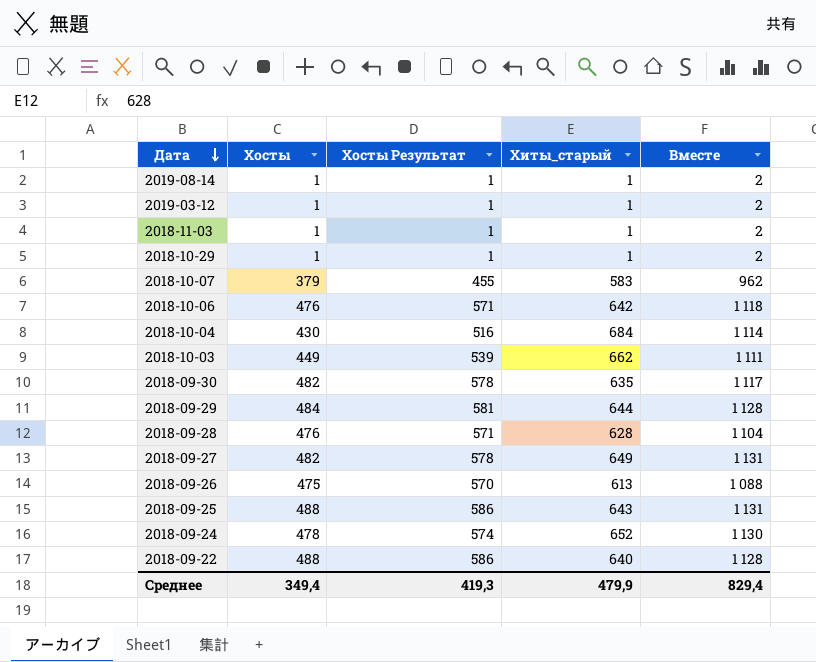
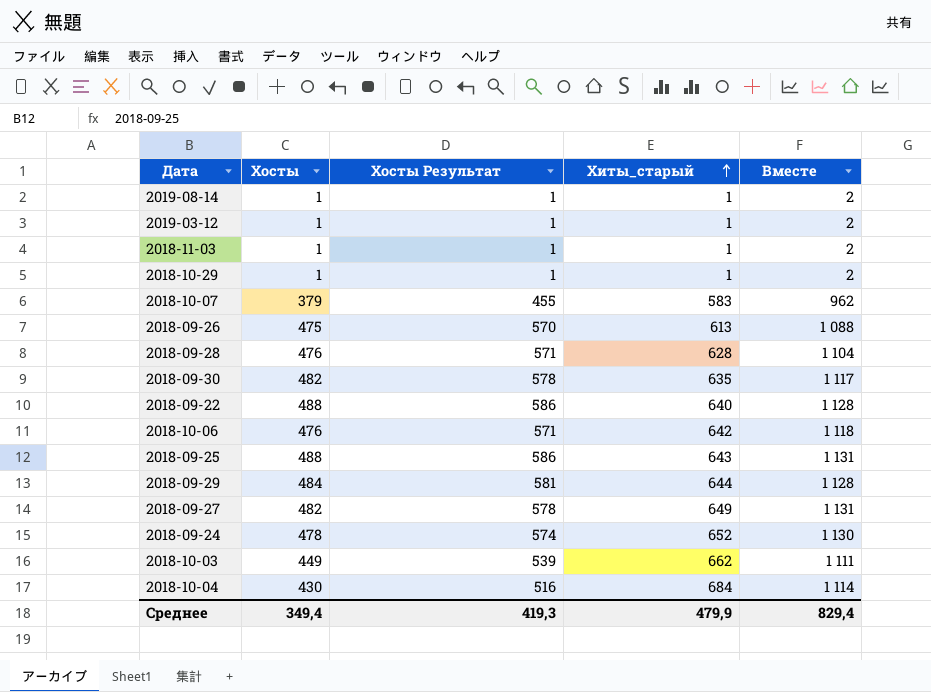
row order: Дата descending -> Хиты_старый ascending

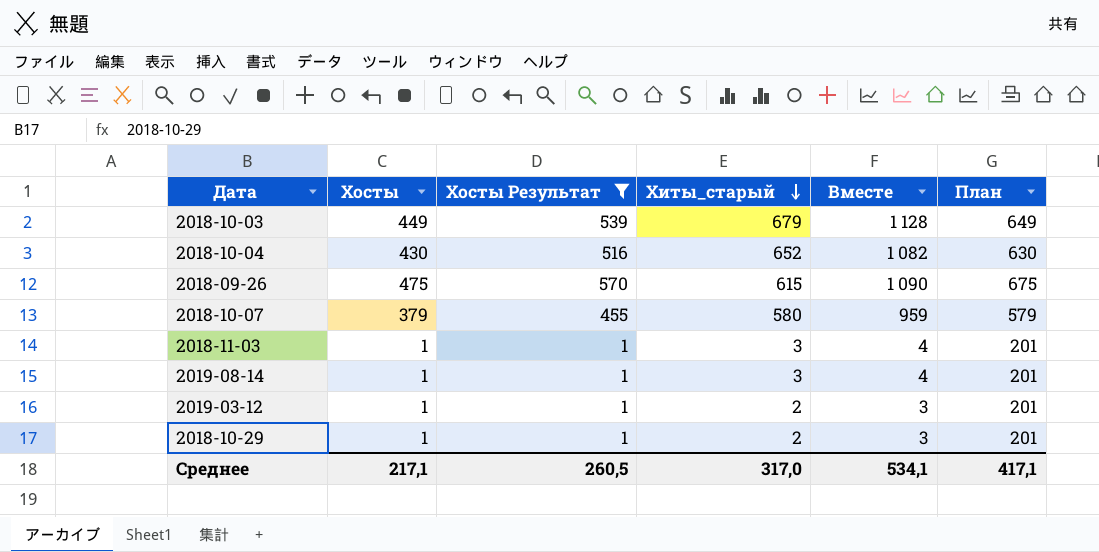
filter: none -> Хосты Результат <= 570
row order: Хиты_старый ascending -> Хиты_старый descending
column План | formula: none -> [Хосты] + 200
2018-10-03 | Хиты_старый: 662 -> 679
2018-10-03 | Вместе: 1 111 -> 1 128
2018-10-04 | Хиты_старый: 684 -> 652
2018-10-04 | Вместе: 1 114 -> 1 082
2018-09-26 | Хиты_старый: 613 -> 615
2018-09-26 | Вместе: 1 088 -> 1 090
2018-10-07 | Хиты_старый: 583 -> 580
2018-10-07 | Вместе: 962 -> 959
2018-11-03 | Хиты_старый: 1 -> 3
2018-11-03 | Вместе: 2 -> 4
2019-08-14 | Хиты_старый: 1 -> 3
2019-08-14 | Вместе: 2 -> 4
2019-03-12 | Хиты_старый: 1 -> 2
2019-03-12 | Вместе: 2 -> 3
2018-10-29 | Хиты_старый: 1 -> 2
2018-10-29 | Вместе: 2 -> 3
Среднее | Хосты: 349,4 -> 217,1
Среднее | Хосты Результат: 419,3 -> 260,5
Среднее | Хиты_старый: 479,9 -> 317,0
Среднее | Вместе: 829,4 -> 534,1

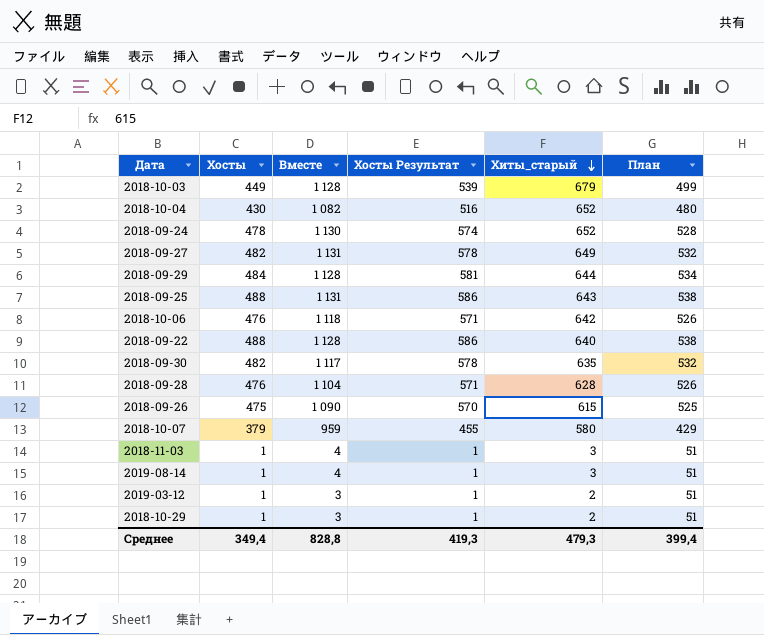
filter: Хосты Результат <= 570 -> none
column Вместе | position: 5 -> 3
column План | formula: [Хосты] + 200 -> [Хосты] + 50
Среднее | Хосты: 217,1 -> 349,4
Среднее | Вместе: 534,1 -> 828,8
Среднее | Хосты Результат: 260,5 -> 419,3
Среднее | Хиты_старый: 317,0 -> 479,3
Среднее | План: 417,1 -> 399,4

